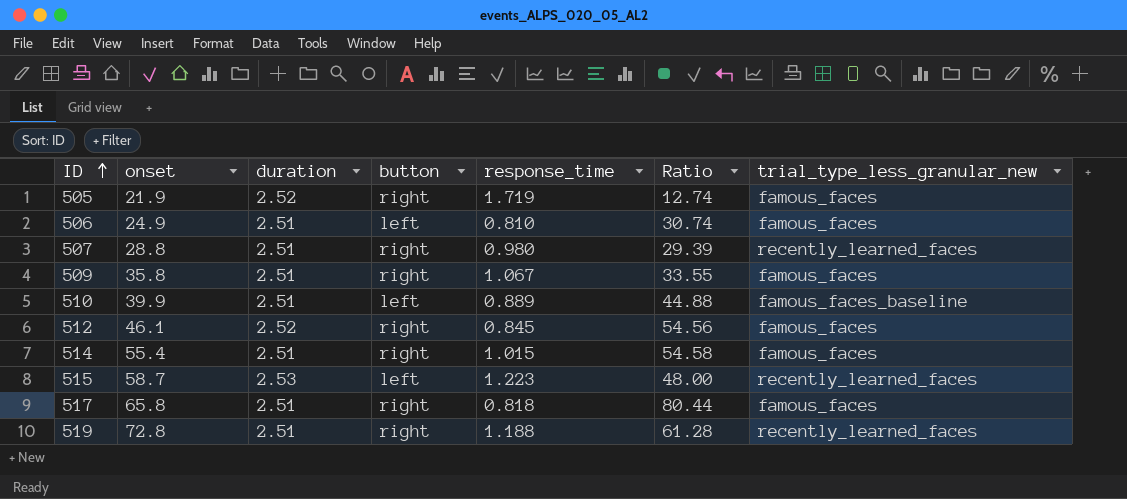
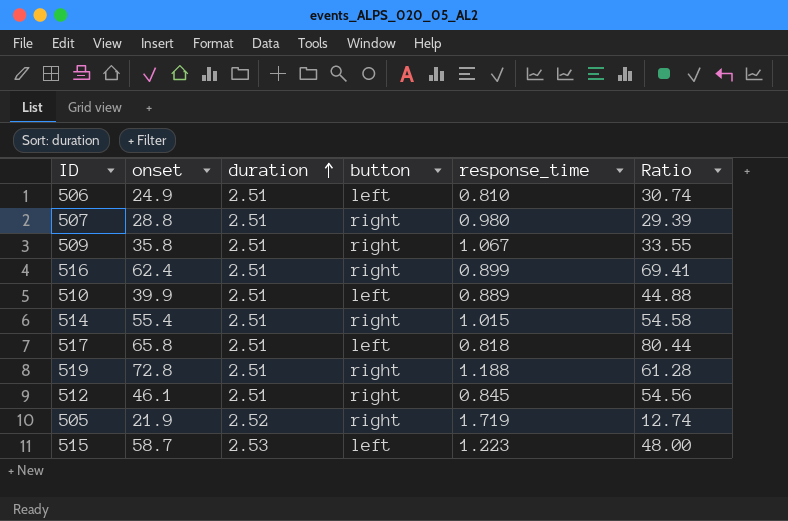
row order: ID ascending -> duration ascending
column trial_type_less_granular_new | position: 7 -> none
row 516: none -> 62.4 | 2.51 | right | 0.899 | 69.41
517 | button: right -> left
512 | duration: 2.52 -> 2.51

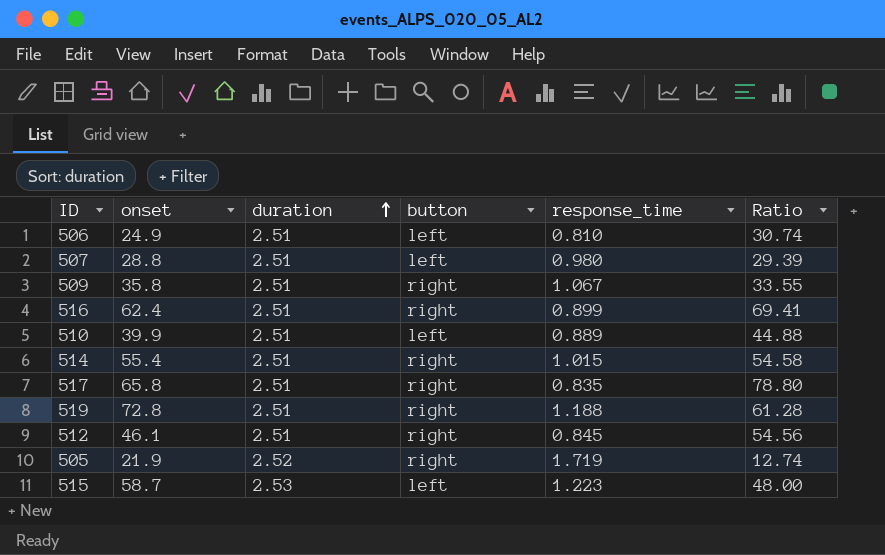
507 | button: right -> left
517 | button: left -> right
517 | response_time: 0.818 -> 0.835
517 | Ratio: 80.44 -> 78.80

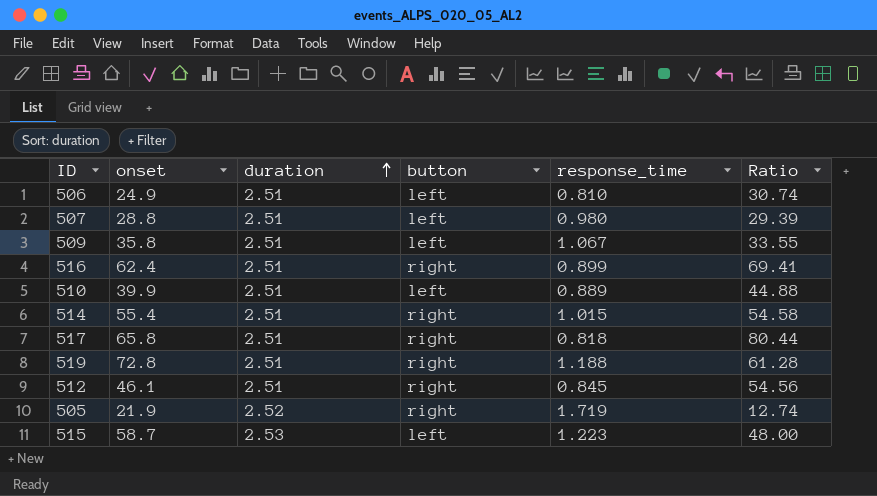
509 | button: right -> left
517 | response_time: 0.835 -> 0.818
517 | Ratio: 78.80 -> 80.44

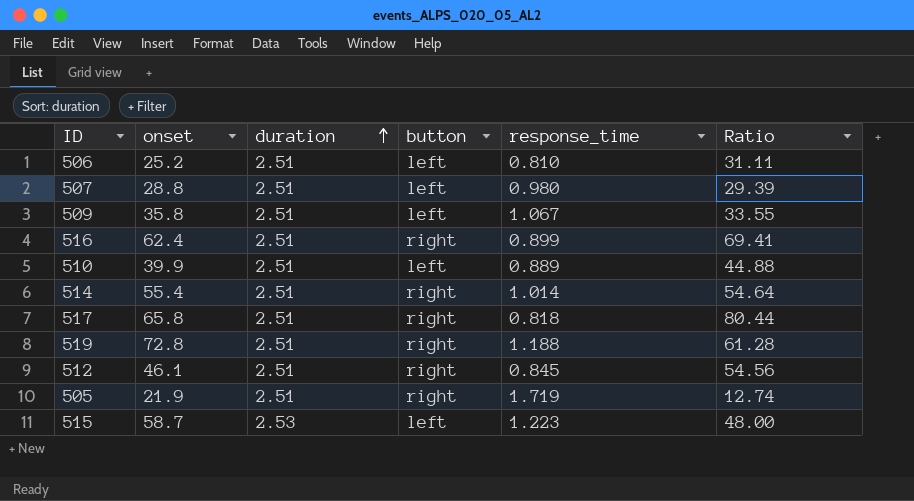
506 | onset: 24.9 -> 25.2
506 | Ratio: 30.74 -> 31.11
514 | response_time: 1.015 -> 1.014
514 | Ratio: 54.58 -> 54.64
505 | duration: 2.52 -> 2.51

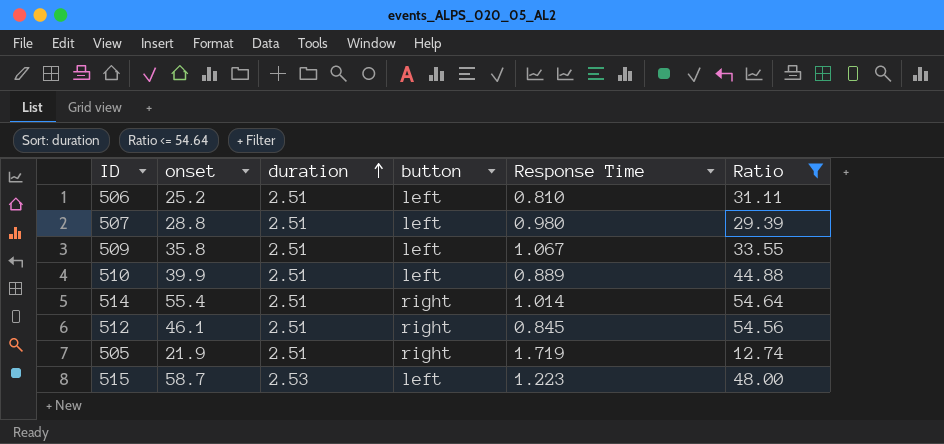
filter: none -> Ratio <= 54.64
column name: response_time -> Response Time

